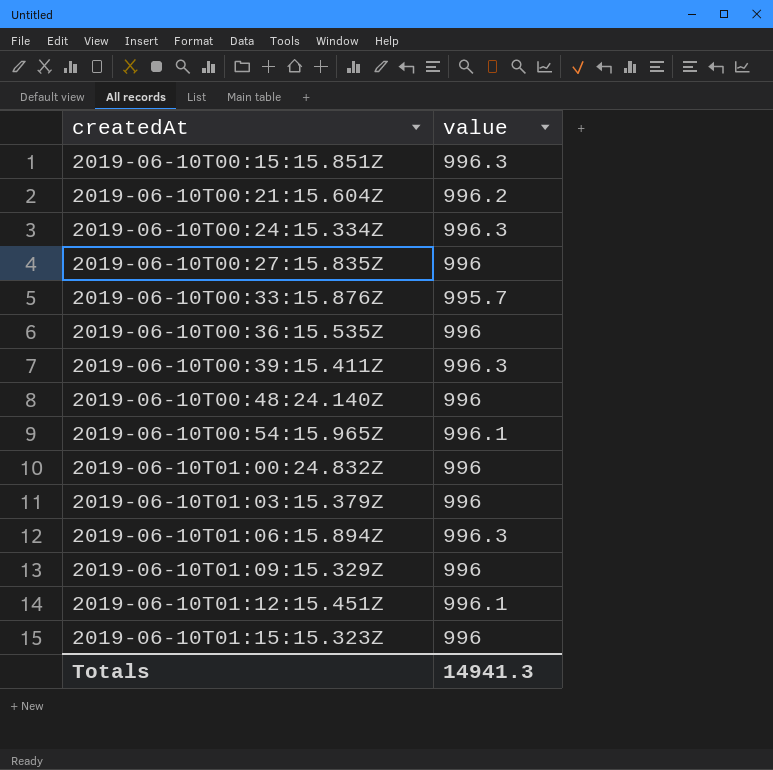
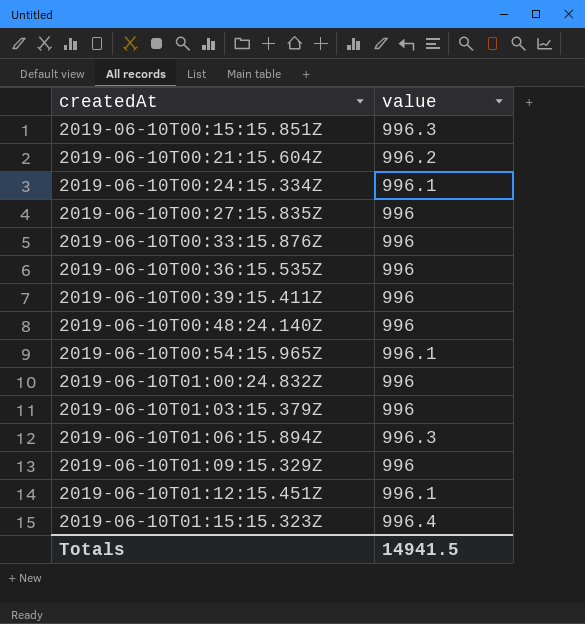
2019-06-10T00:24:15.334Z | value: 996.3 -> 996.1
2019-06-10T00:33:15.876Z | value: 995.7 -> 996
2019-06-10T00:39:15.411Z | value: 996.3 -> 996
2019-06-10T01:15:15.323Z | value: 996 -> 996.4
Totals | value: 14941.3 -> 14941.5

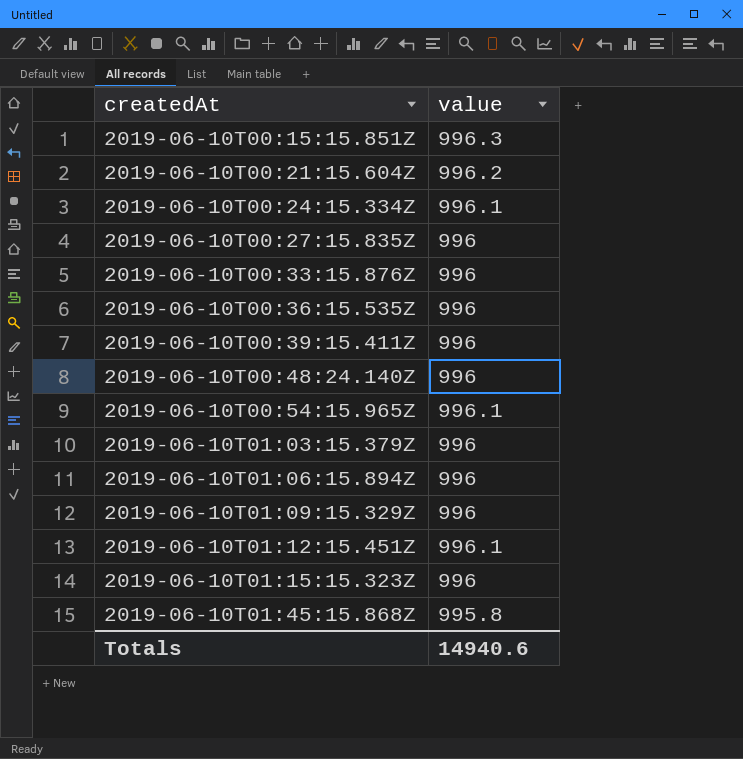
row 2019-06-10T01:00:24.832Z: 996 -> none
2019-06-10T01:06:15.894Z | value: 996.3 -> 996
2019-06-10T01:15:15.323Z | value: 996.4 -> 996
row 2019-06-10T01:45:15.868Z: none -> 995.8
Totals | value: 14941.5 -> 14940.6

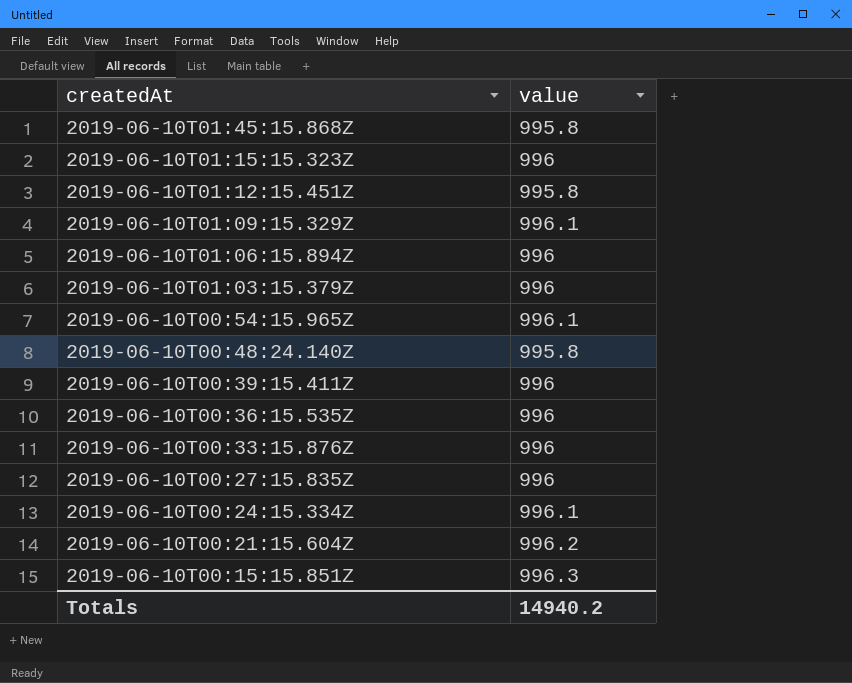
row order: createdAt ascending -> createdAt descending
2019-06-10T01:12:15.451Z | value: 996.1 -> 995.8
2019-06-10T01:09:15.329Z | value: 996 -> 996.1
2019-06-10T00:48:24.140Z | value: 996 -> 995.8
Totals | value: 14940.6 -> 14940.2

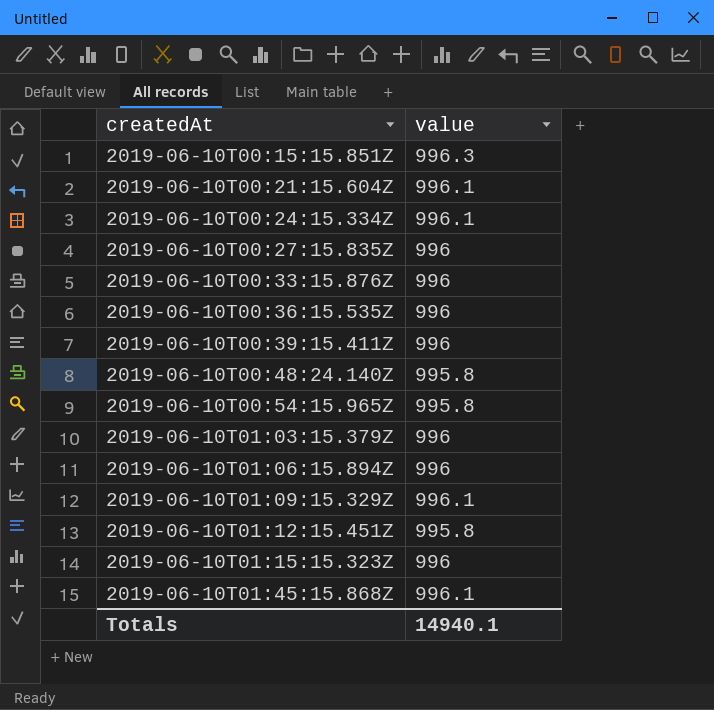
row order: createdAt descending -> createdAt ascending
2019-06-10T00:21:15.604Z | value: 996.2 -> 996.1
2019-06-10T00:54:15.965Z | value: 996.1 -> 995.8
2019-06-10T01:45:15.868Z | value: 995.8 -> 996.1
Totals | value: 14940.2 -> 14940.1

